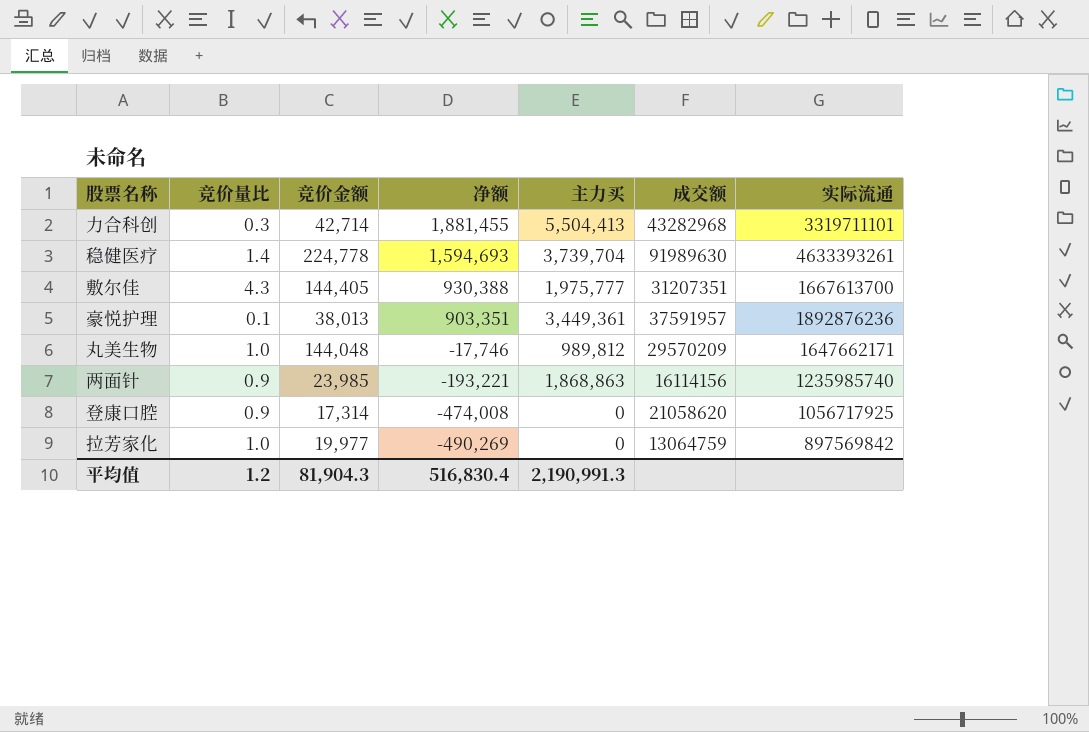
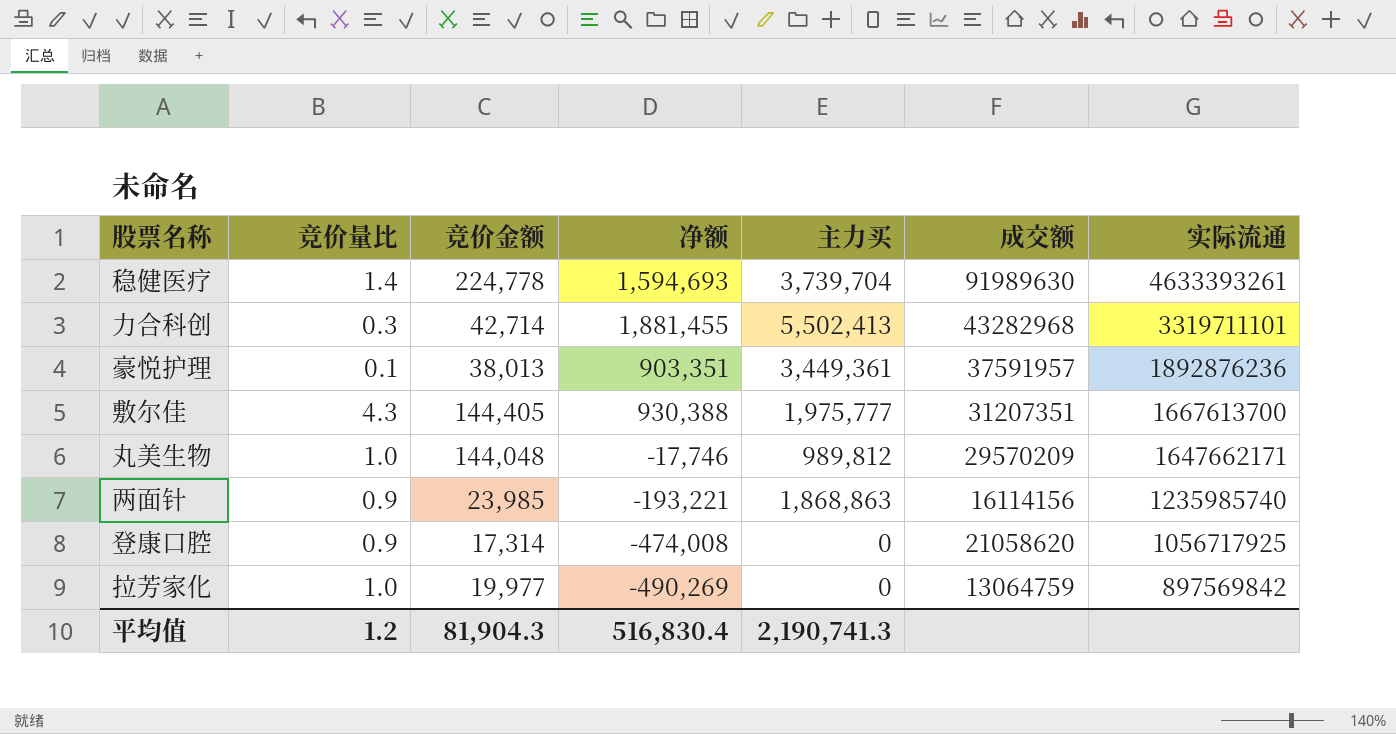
row order: 净额 descending -> 实际流通 descending
力合科创 | 主力买: 5,504,413 -> 5,502,413
平均值 | 主力买: 2,190,991.3 -> 2,190,741.3

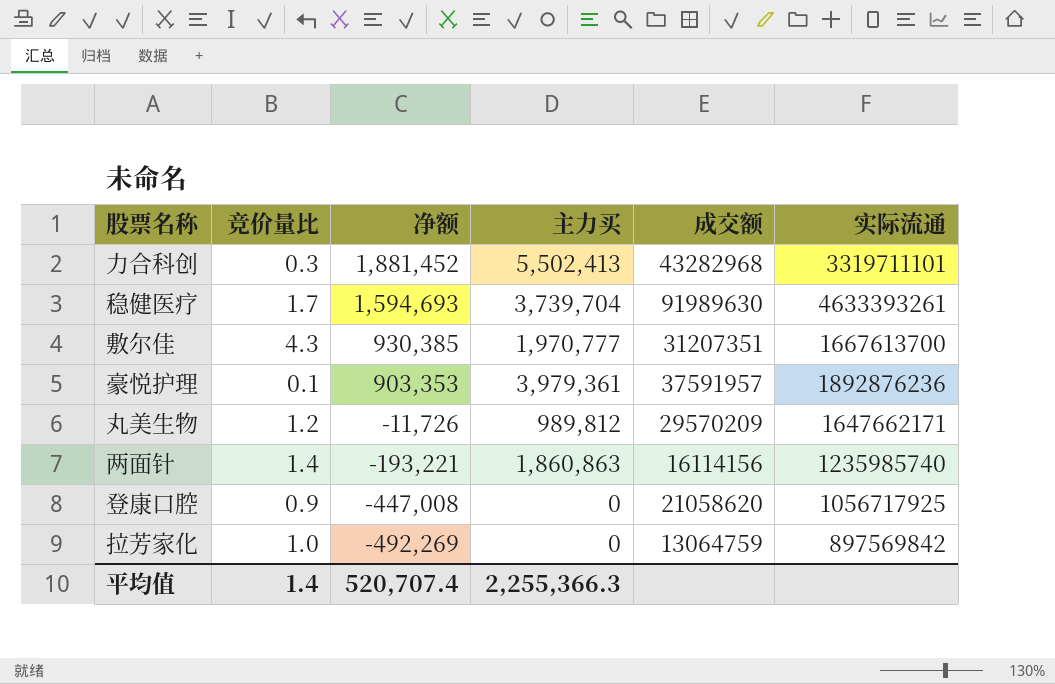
row order: 实际流通 descending -> 净额 descending
column 竞价金额 | position: 3 -> none
力合科创 | 净额: 1,881,455 -> 1,881,452
稳健医疗 | 竞价量比: 1.4 -> 1.7
敷尔佳 | 净额: 930,388 -> 930,385
敷尔佳 | 主力买: 1,975,777 -> 1,970,777
豪悦护理 | 净额: 903,351 -> 903,353
豪悦护理 | 主力买: 3,449,361 -> 3,979,361
丸美生物 | 竞价量比: 1.0 -> 1.2
丸美生物 | 净额: -17,746 -> -11,726
两面针 | 竞价量比: 0.9 -> 1.4
两面针 | 主力买: 1,868,863 -> 1,860,863
登康口腔 | 净额: -474,008 -> -447,008
拉芳家化 | 净额: -490,269 -> -492,269
平均值 | 竞价量比: 1.2 -> 1.4
平均值 | 净额: 516,830.4 -> 520,707.4
平均值 | 主力买: 2,190,741.3 -> 2,255,366.3

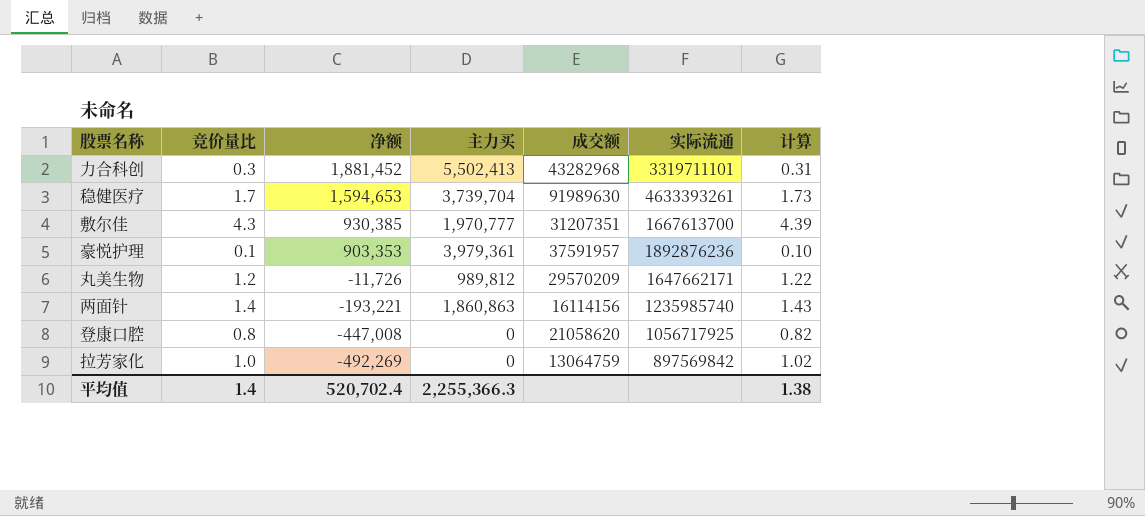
column 计算 | formula: none -> [竞价量比] * 1.02
稳健医疗 | 净额: 1,594,693 -> 1,594,653
登康口腔 | 竞价量比: 0.9 -> 0.8
平均值 | 净额: 520,707.4 -> 520,702.4

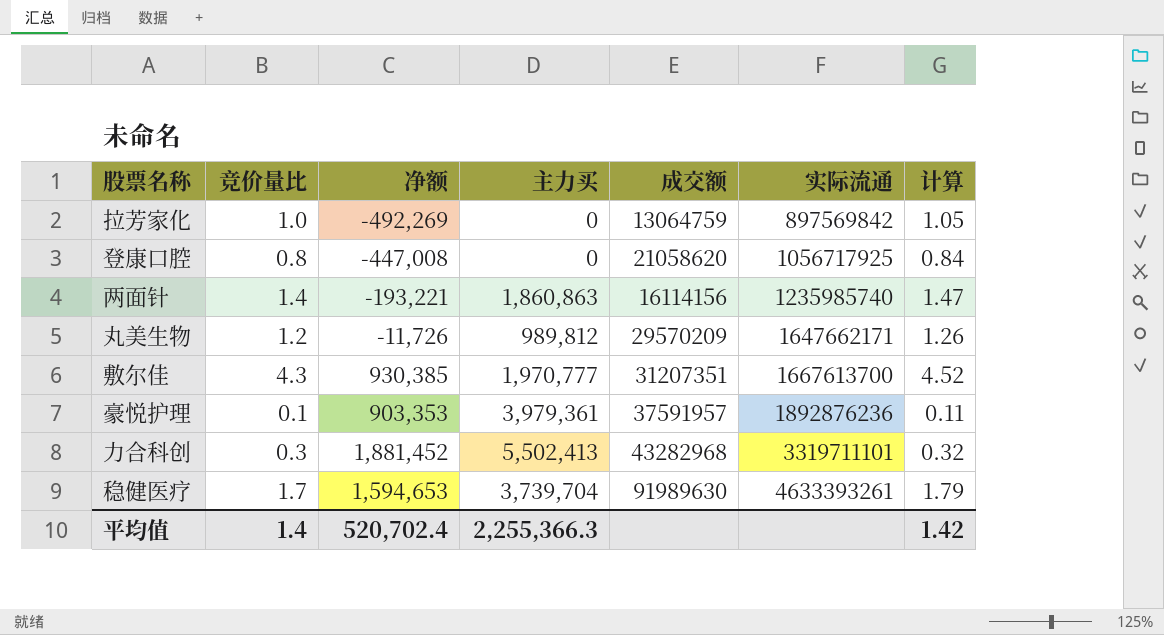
row order: 净额 descending -> 实际流通 ascending
column 计算 | formula: [竞价量比] * 1.02 -> [竞价量比] * 1.05
平均值 | 计算: 1.38 -> 1.42

